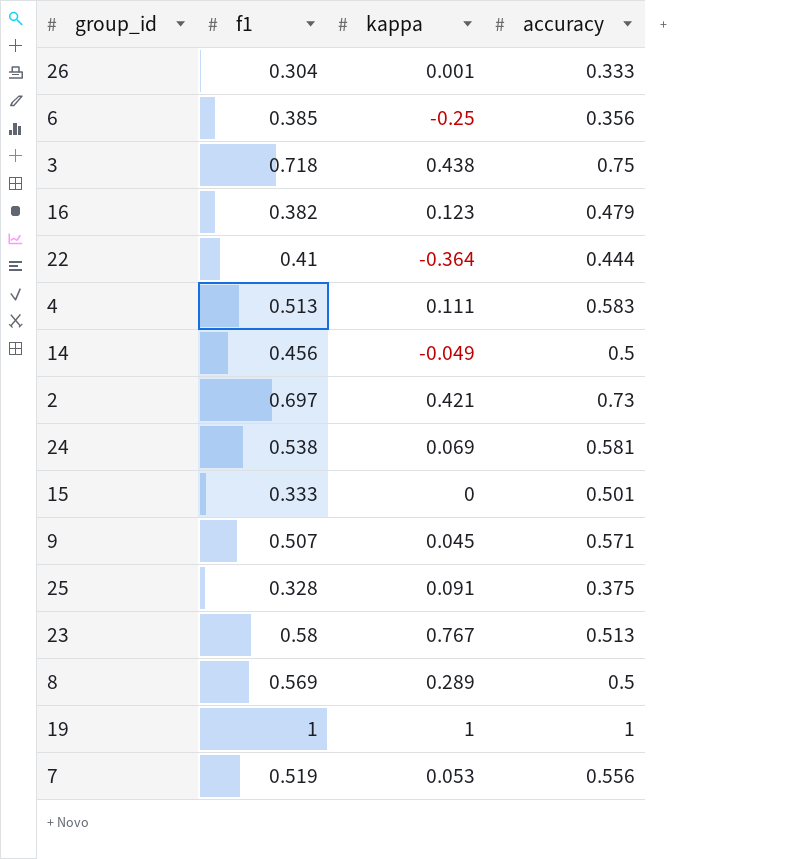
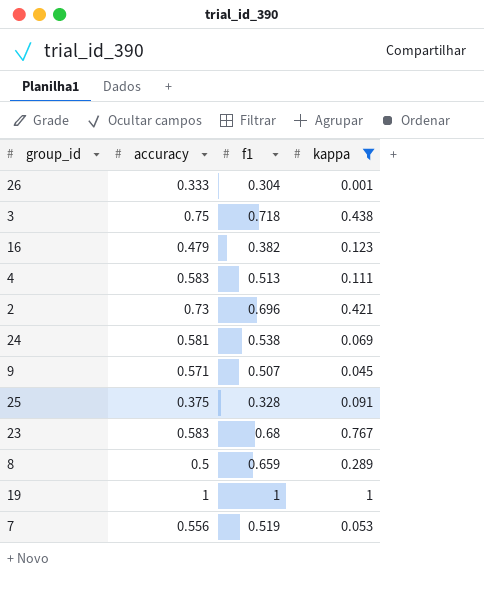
filter: none -> kappa >= 0.001
column accuracy | position: 4 -> 2
2 | f1: 0.697 -> 0.696
23 | accuracy: 0.513 -> 0.583
23 | f1: 0.58 -> 0.68
8 | f1: 0.569 -> 0.659

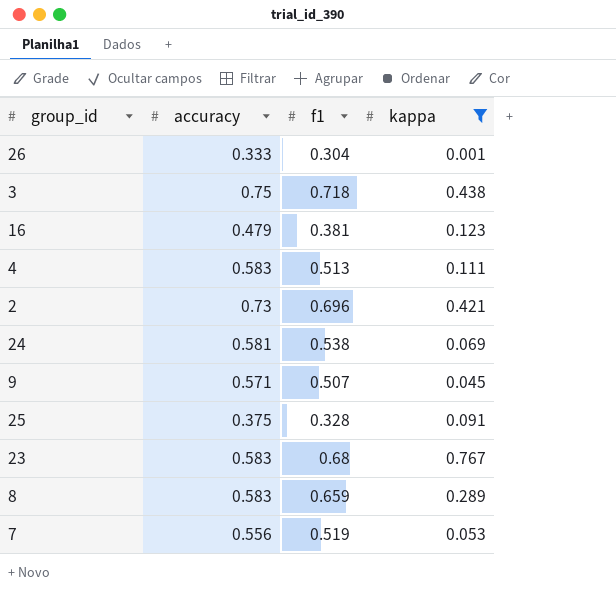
row 19: 1 | 1 | 1 -> none
16 | f1: 0.382 -> 0.381
8 | accuracy: 0.5 -> 0.583

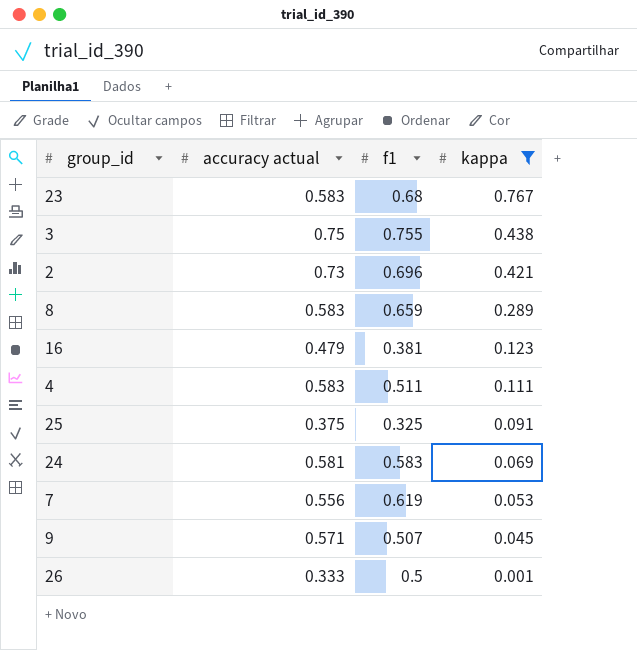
row order: none -> kappa descending
column name: accuracy -> accuracy actual
3 | f1: 0.718 -> 0.755
4 | f1: 0.513 -> 0.511
25 | f1: 0.328 -> 0.325
24 | f1: 0.538 -> 0.583
7 | f1: 0.519 -> 0.619
26 | f1: 0.304 -> 0.5

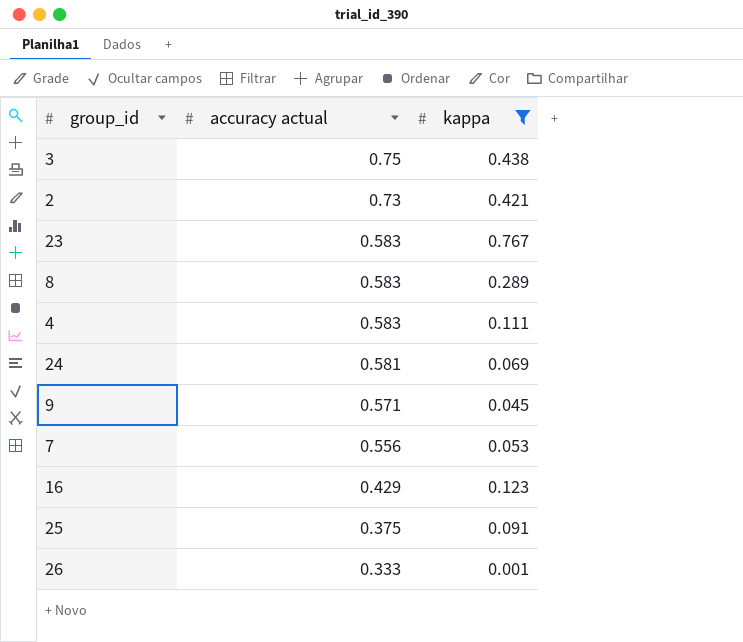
row order: kappa descending -> accuracy actual descending
column f1 | position: 3 -> none
16 | accuracy actual: 0.479 -> 0.429

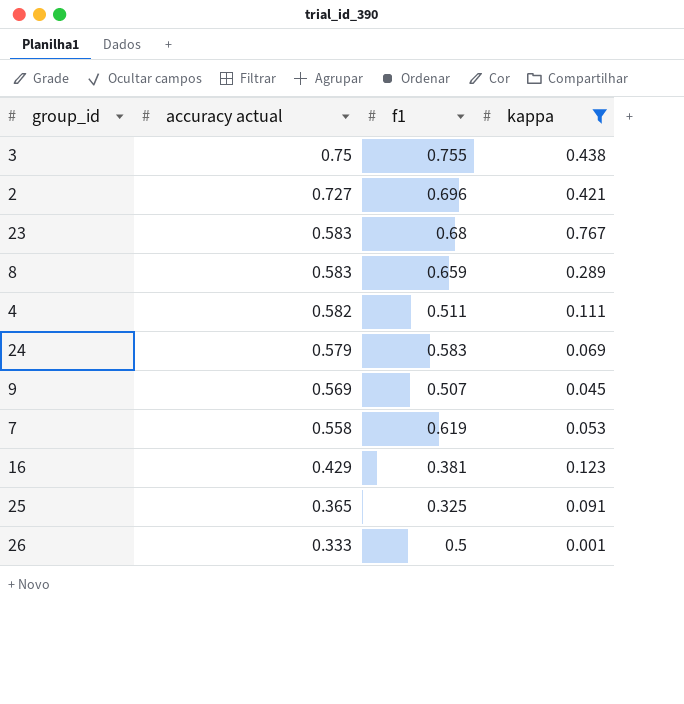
column f1 | position: none -> 3
2 | accuracy actual: 0.73 -> 0.727
4 | accuracy actual: 0.583 -> 0.582
24 | accuracy actual: 0.581 -> 0.579
9 | accuracy actual: 0.571 -> 0.569
7 | accuracy actual: 0.556 -> 0.558
25 | accuracy actual: 0.375 -> 0.365

